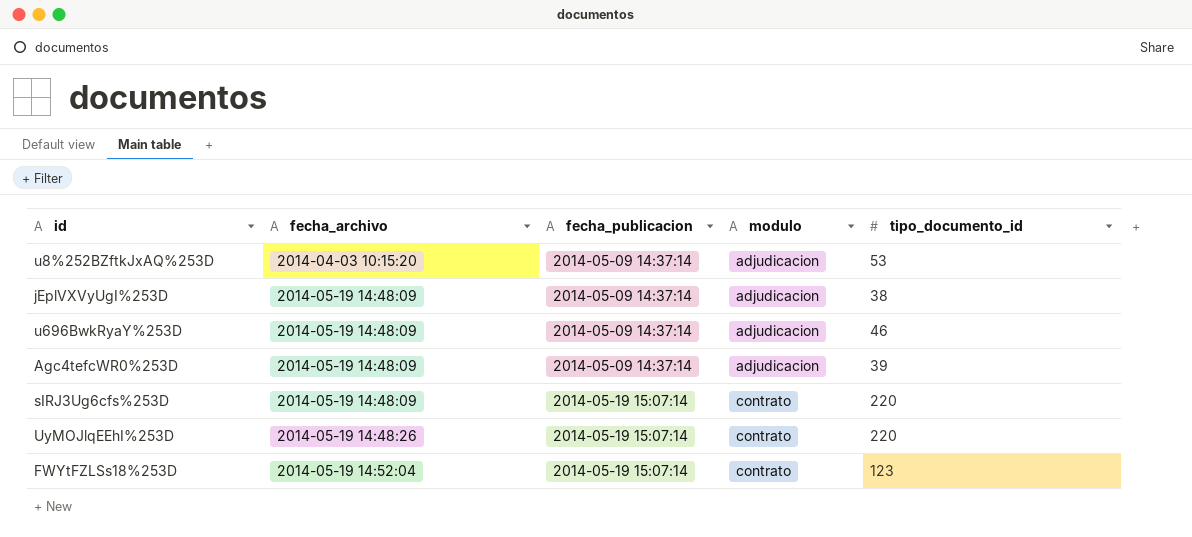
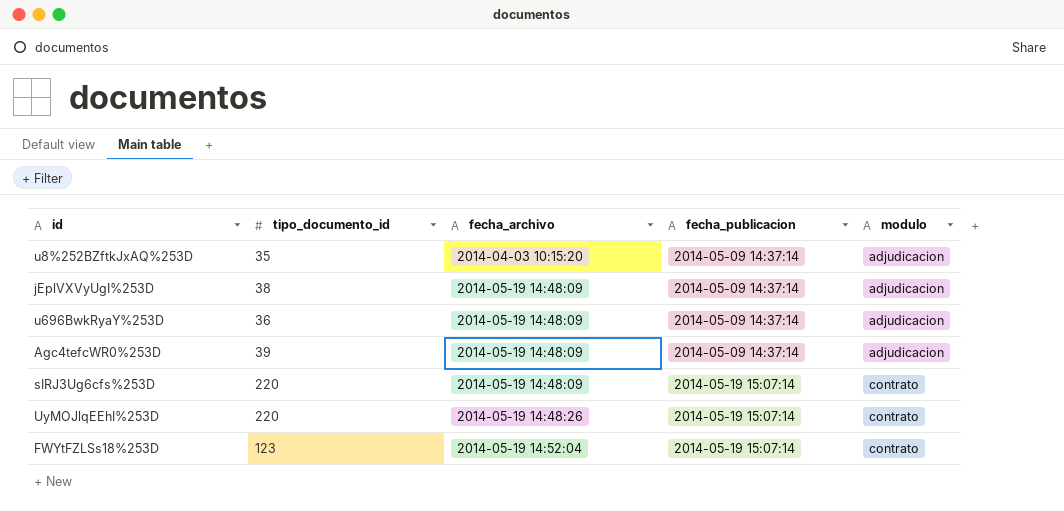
column tipo_documento_id | position: 5 -> 2
u8%252BZftkJxAQ%253D | tipo_documento_id: 53 -> 35
u696BwkRyaY%253D | tipo_documento_id: 46 -> 36

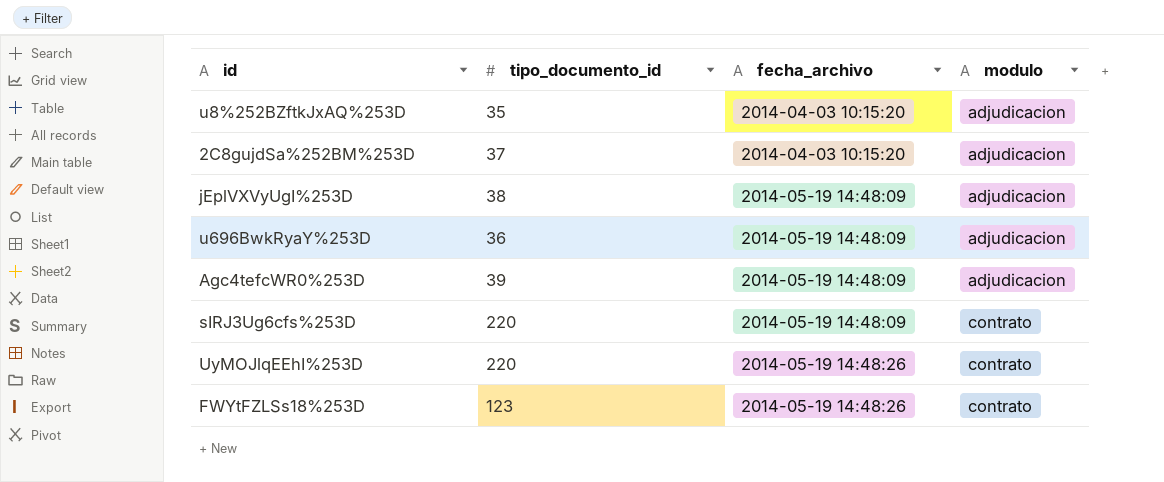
column fecha_publicacion | position: 4 -> none
row 2C8gujdSa%252BM%253D: none -> 37 | 2014-04-03 10:15:20 | adjudicacion
FWYtFZLSs18%253D | fecha_archivo: 2014-05-19 14:52:04 -> 2014-05-19 14:48:26

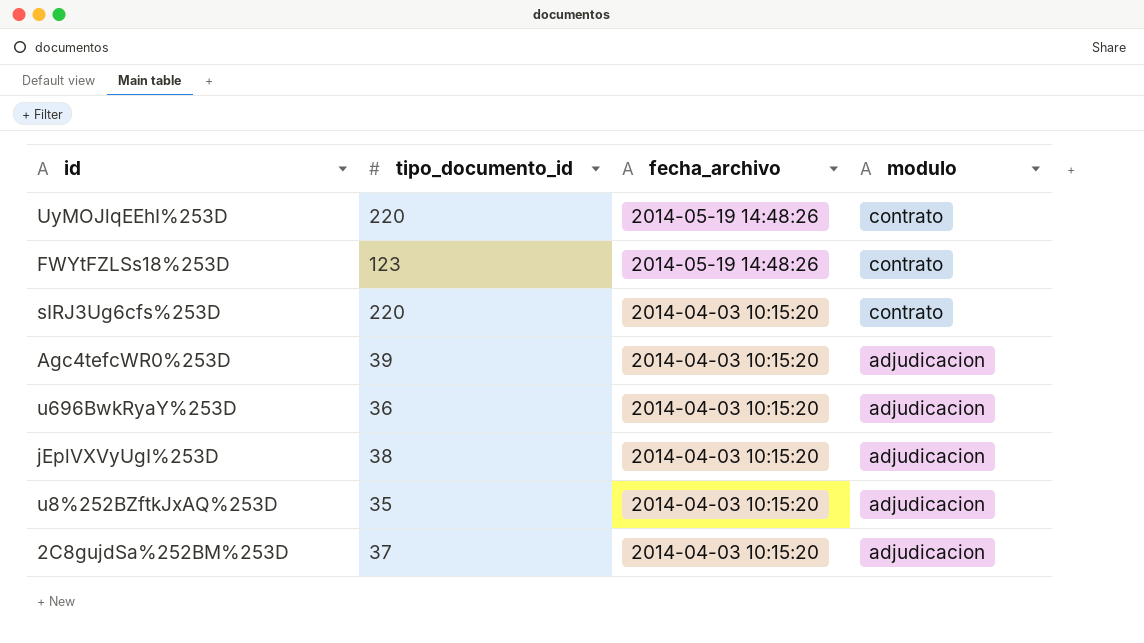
row order: fecha_archivo ascending -> fecha_archivo descending
sIRJ3Ug6cfs%253D | fecha_archivo: 2014-05-19 14:48:09 -> 2014-04-03 10:15:20
Agc4tefcWR0%253D | fecha_archivo: 2014-05-19 14:48:09 -> 2014-04-03 10:15:20
u696BwkRyaY%253D | fecha_archivo: 2014-05-19 14:48:09 -> 2014-04-03 10:15:20
jEplVXVyUgI%253D | fecha_archivo: 2014-05-19 14:48:09 -> 2014-04-03 10:15:20

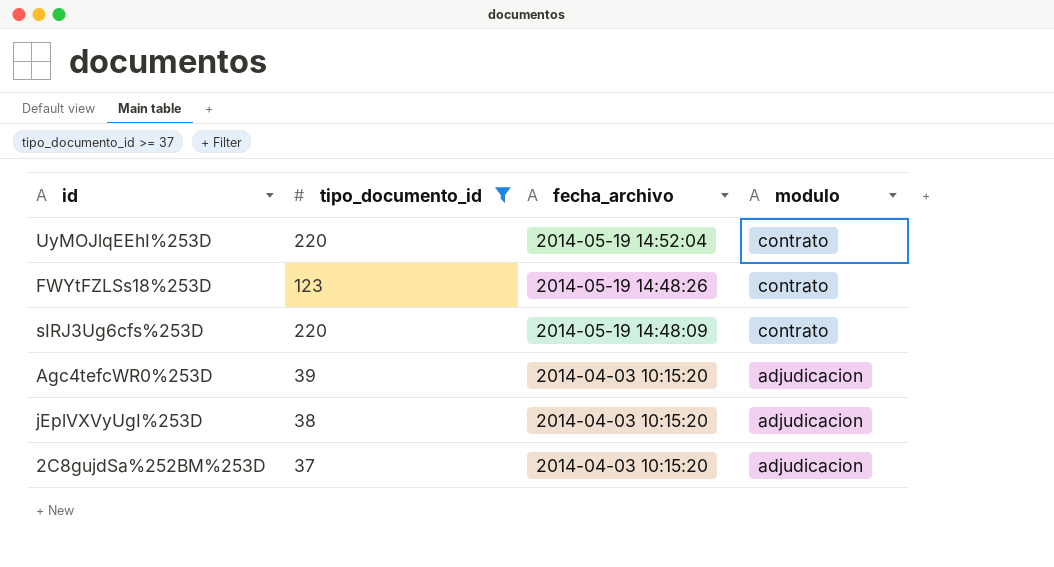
filter: none -> tipo_documento_id >= 37
UyMOJlqEEhI%253D | fecha_archivo: 2014-05-19 14:48:26 -> 2014-05-19 14:52:04
sIRJ3Ug6cfs%253D | fecha_archivo: 2014-04-03 10:15:20 -> 2014-05-19 14:48:09

